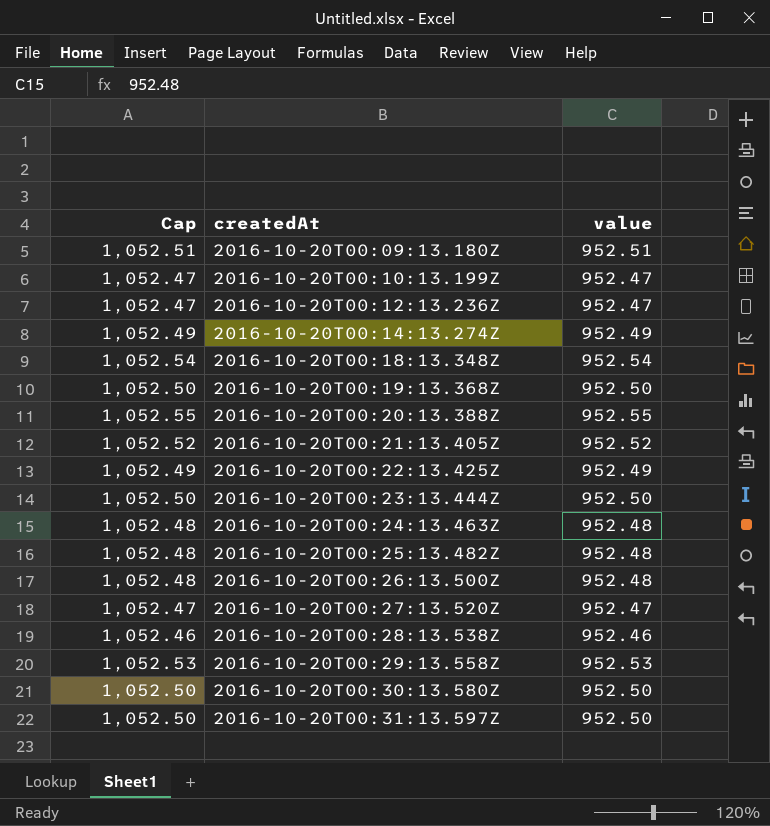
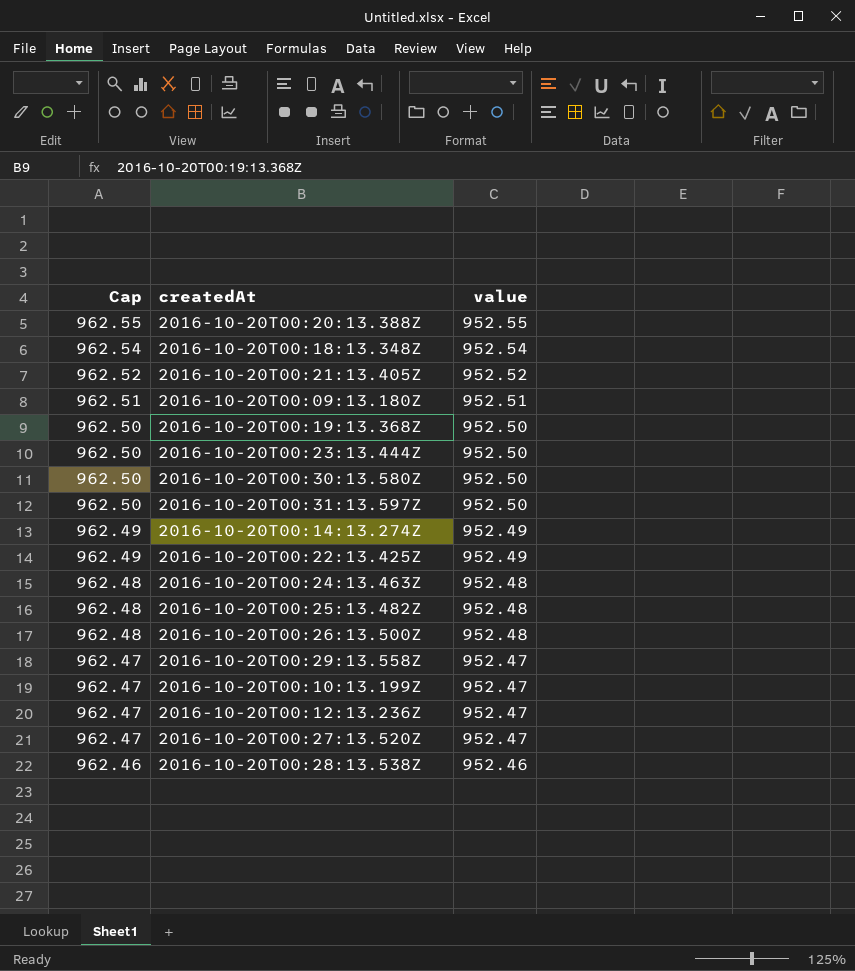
row order: createdAt ascending -> Cap descending
column Cap | formula: [value] + 100 -> [value] + 10
2016-10-20T00:29:13.558Z | value: 952.53 -> 952.47

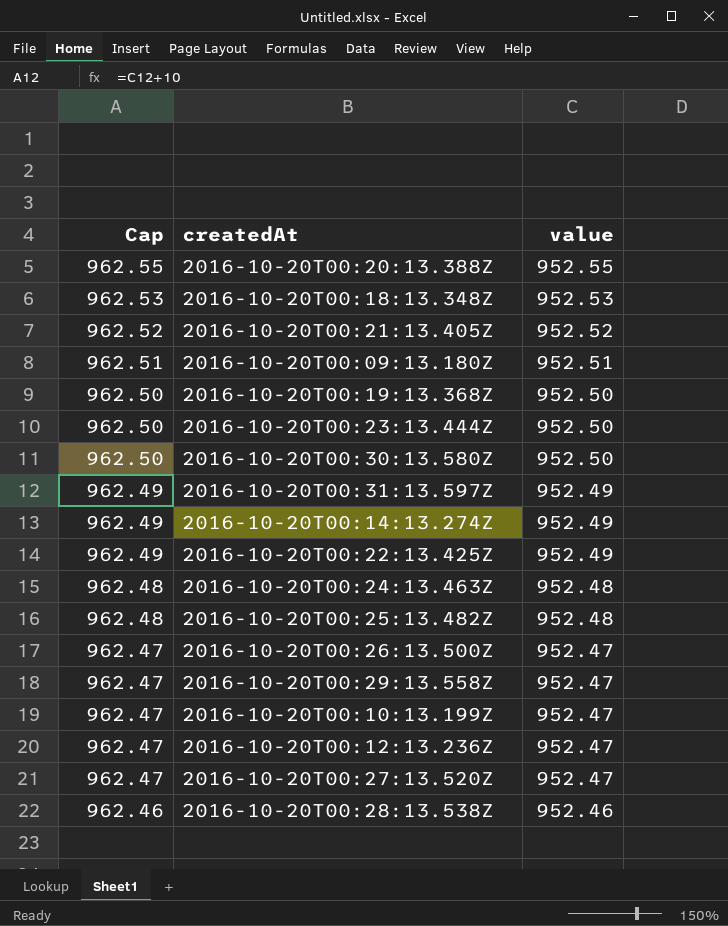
2016-10-20T00:18:13.348Z | Cap: 962.54 -> 962.53
2016-10-20T00:18:13.348Z | value: 952.54 -> 952.53
2016-10-20T00:31:13.597Z | Cap: 962.50 -> 962.49
2016-10-20T00:31:13.597Z | value: 952.50 -> 952.49
2016-10-20T00:26:13.500Z | Cap: 962.48 -> 962.47
2016-10-20T00:26:13.500Z | value: 952.48 -> 952.47

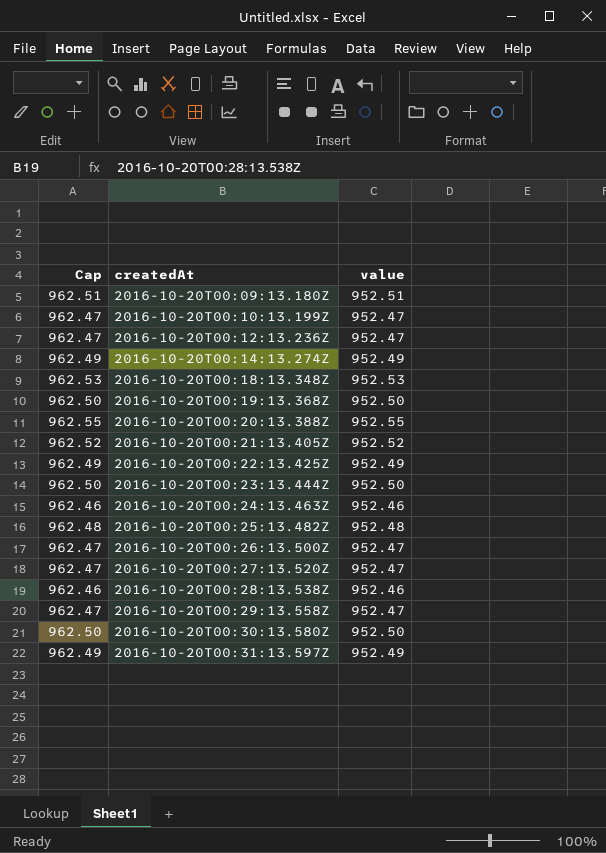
row order: Cap descending -> createdAt ascending
2016-10-20T00:24:13.463Z | Cap: 962.48 -> 962.46
2016-10-20T00:24:13.463Z | value: 952.48 -> 952.46

